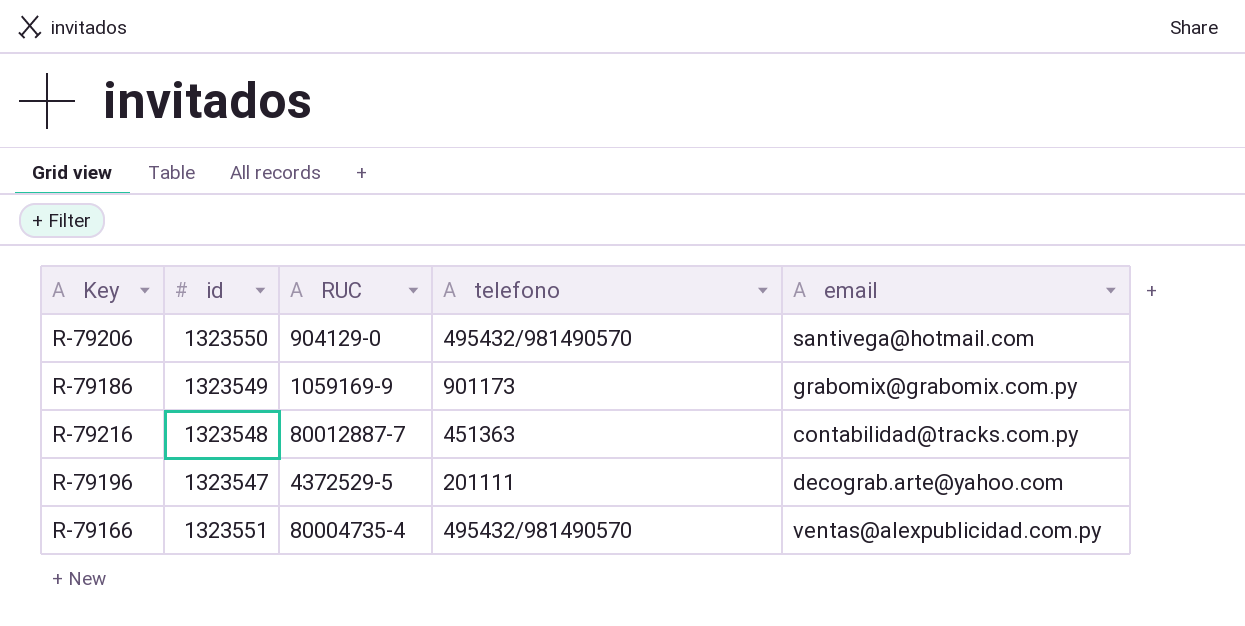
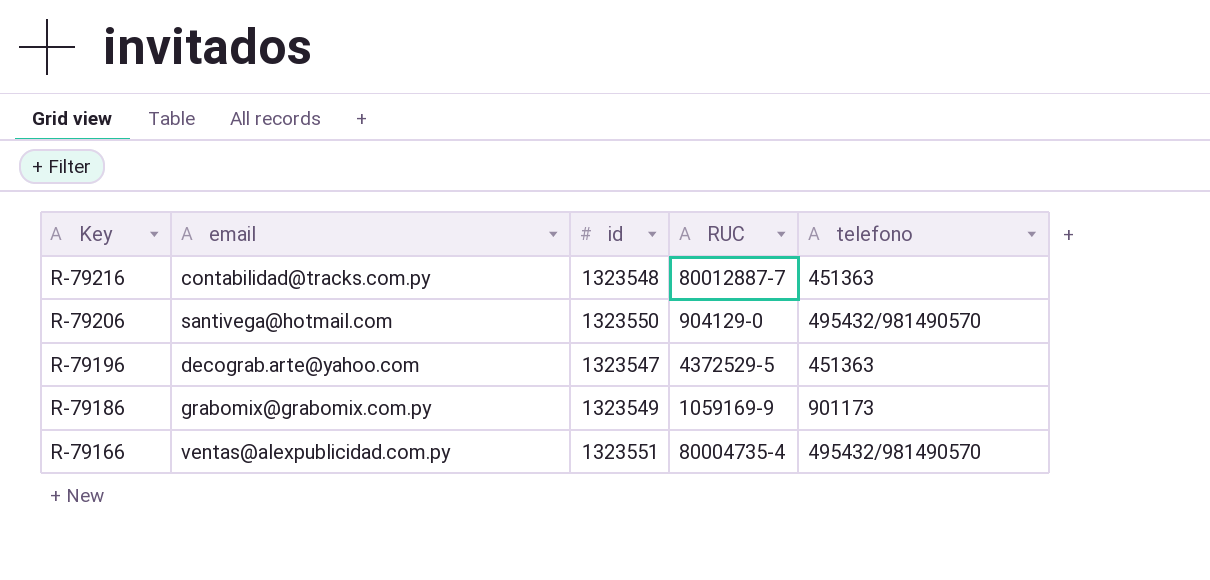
row order: none -> Key descending
column email | position: 5 -> 2
R-79196 | telefono: 201111 -> 451363

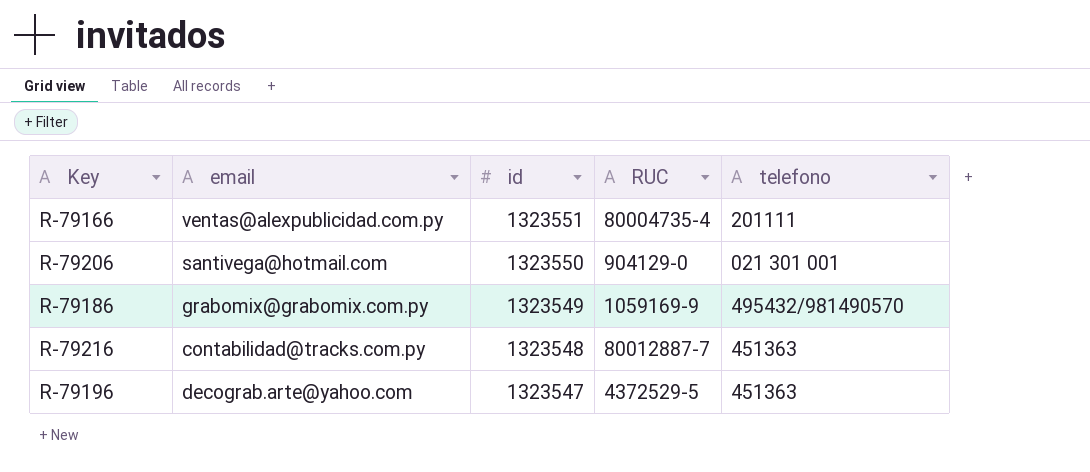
row order: Key descending -> id descending
R-79166 | telefono: 495432/981490570 -> 201111
R-79206 | telefono: 495432/981490570 -> 021 301 001
R-79186 | telefono: 901173 -> 495432/981490570

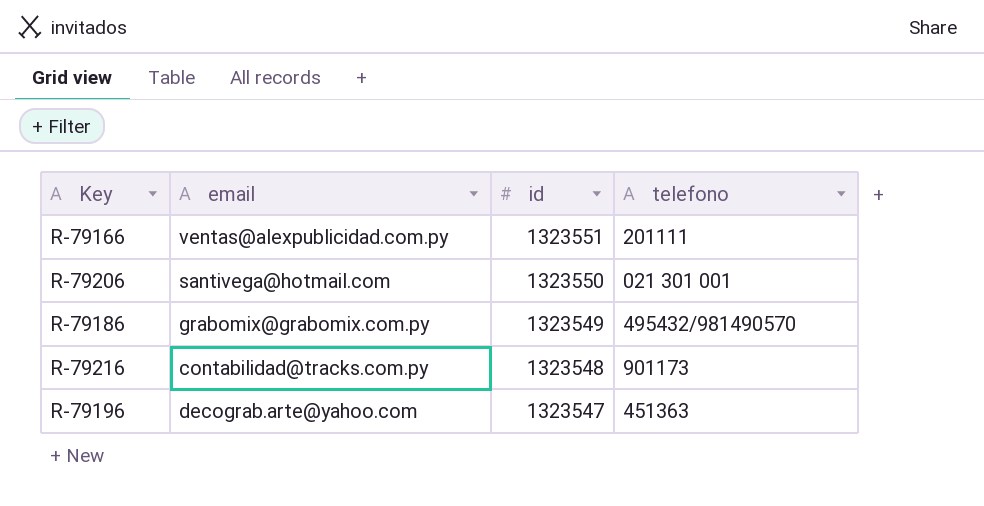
column RUC | position: 4 -> none
R-79216 | telefono: 451363 -> 901173

